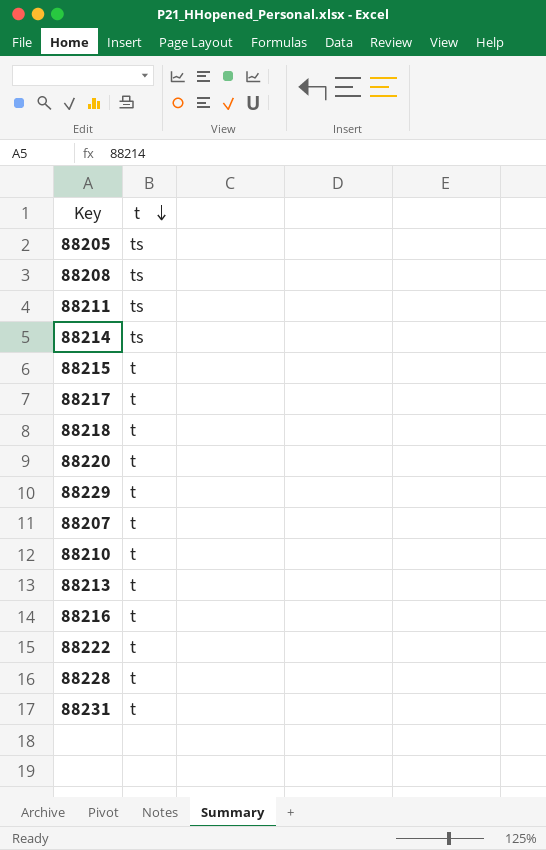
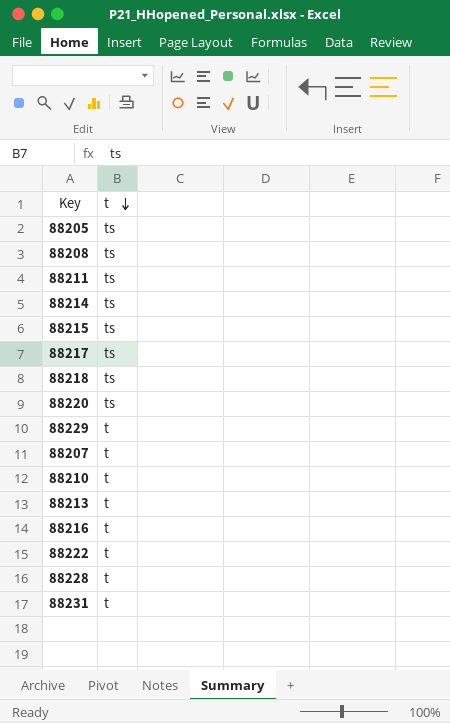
88215 | t: t -> ts
88217 | t: t -> ts
88218 | t: t -> ts
88220 | t: t -> ts

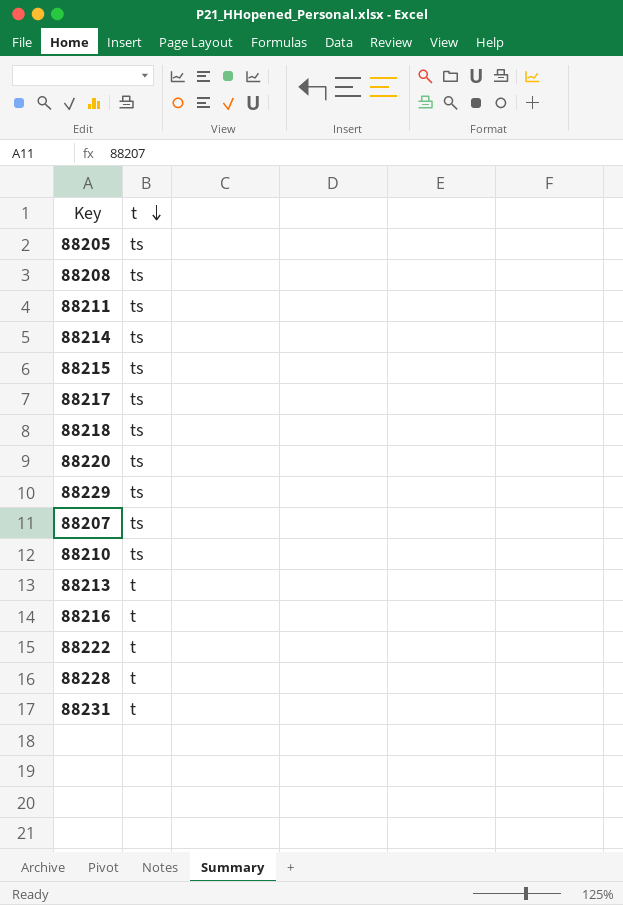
88229 | t: t -> ts
88207 | t: t -> ts
88210 | t: t -> ts

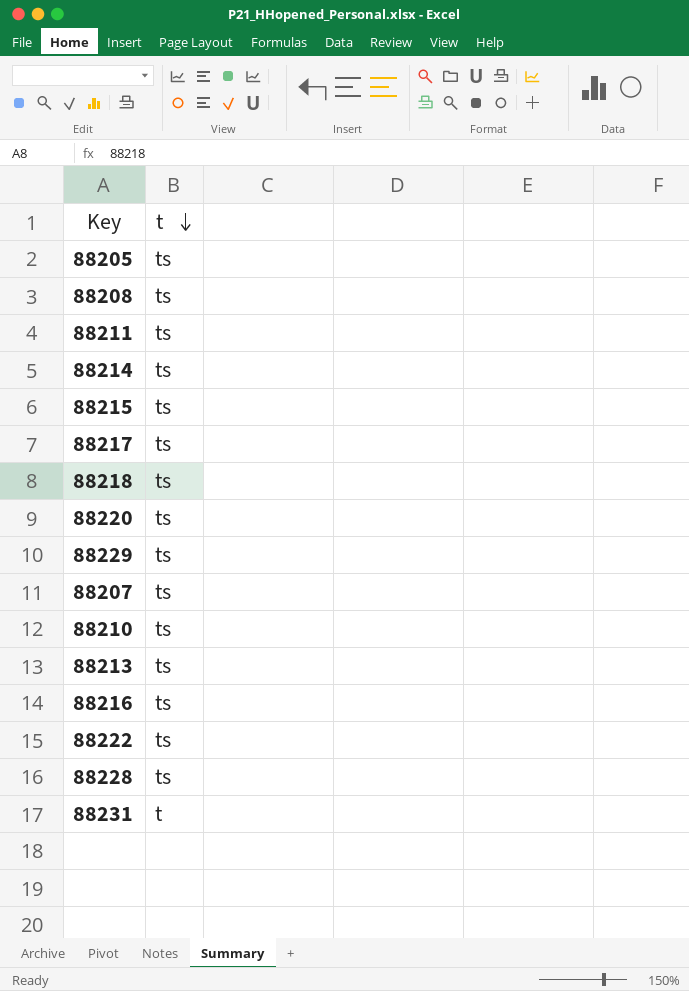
88213 | t: t -> ts
88216 | t: t -> ts
88222 | t: t -> ts
88228 | t: t -> ts

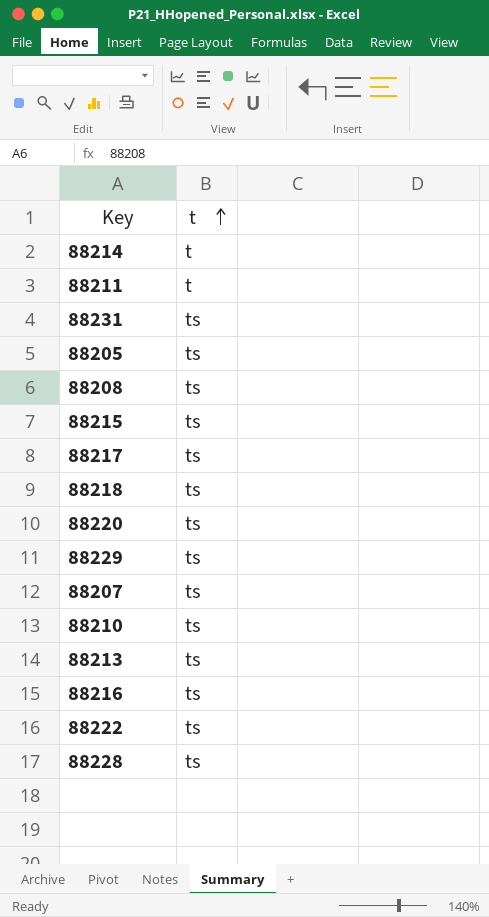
row order: t descending -> t ascending
88214 | t: ts -> t
88211 | t: ts -> t
88231 | t: t -> ts

